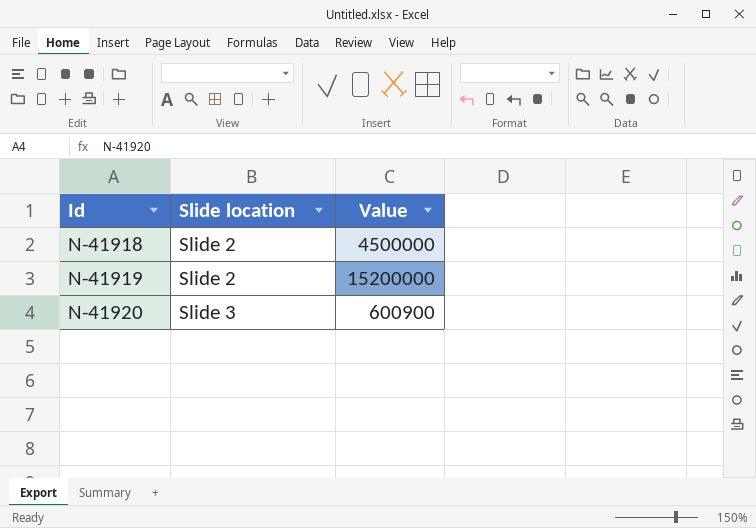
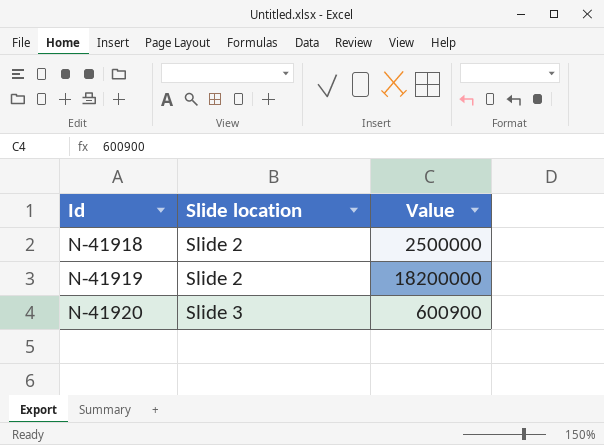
N-41918 | Value: 4500000 -> 2500000
N-41919 | Value: 15200000 -> 18200000

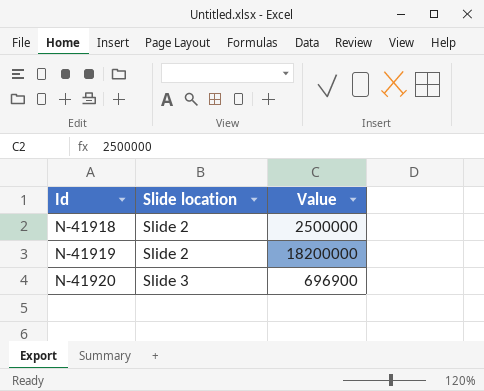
N-41920 | Value: 600900 -> 696900

